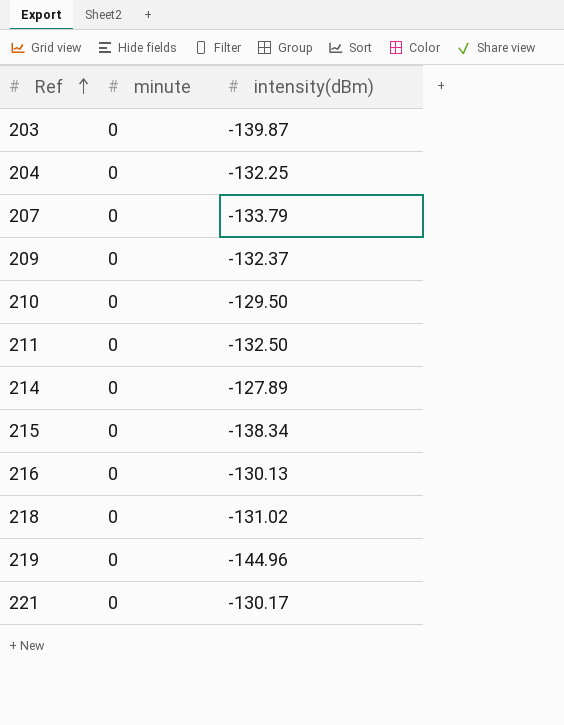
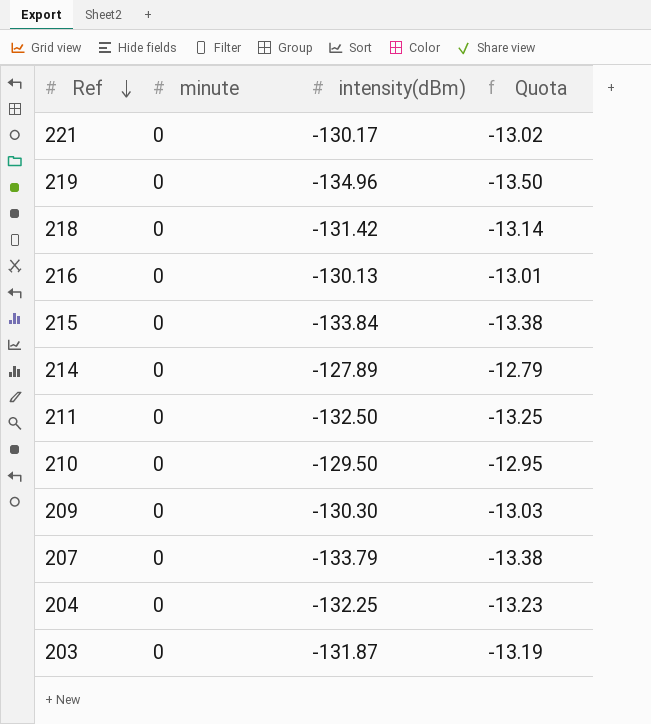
row order: Ref ascending -> Ref descending
column Quota | formula: none -> [intensity(dBm)] * 0.1
219 | intensity(dBm): -144.96 -> -134.96
218 | intensity(dBm): -131.02 -> -131.42
215 | intensity(dBm): -138.34 -> -133.84
209 | intensity(dBm): -132.37 -> -130.30
203 | intensity(dBm): -139.87 -> -131.87

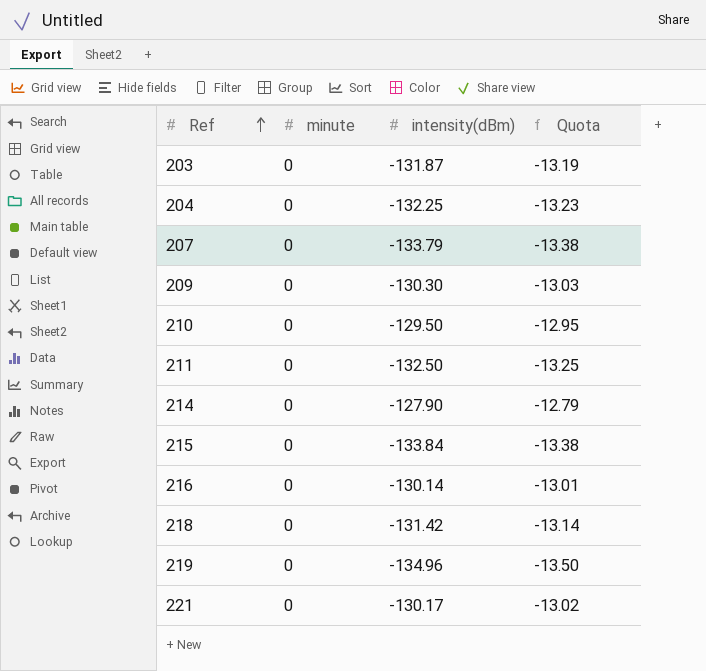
row order: Ref descending -> Ref ascending
214 | intensity(dBm): -127.89 -> -127.90
216 | intensity(dBm): -130.13 -> -130.14

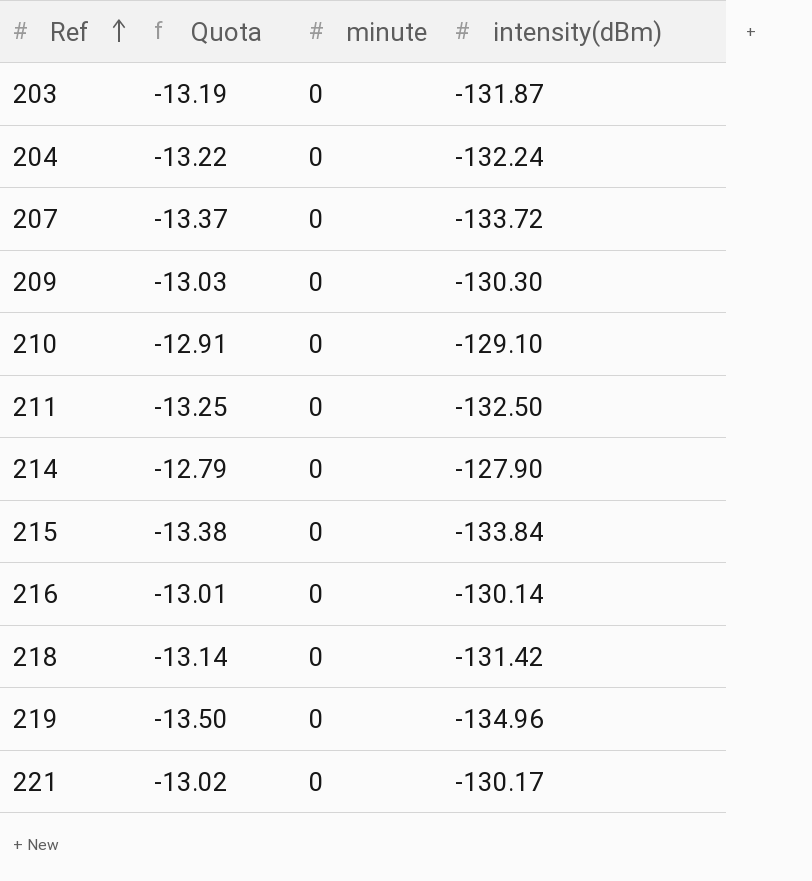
column Quota | position: 4 -> 2
204 | Quota: -13.23 -> -13.22
204 | intensity(dBm): -132.25 -> -132.24
207 | Quota: -13.38 -> -13.37
207 | intensity(dBm): -133.79 -> -133.72
210 | Quota: -12.95 -> -12.91
210 | intensity(dBm): -129.50 -> -129.10

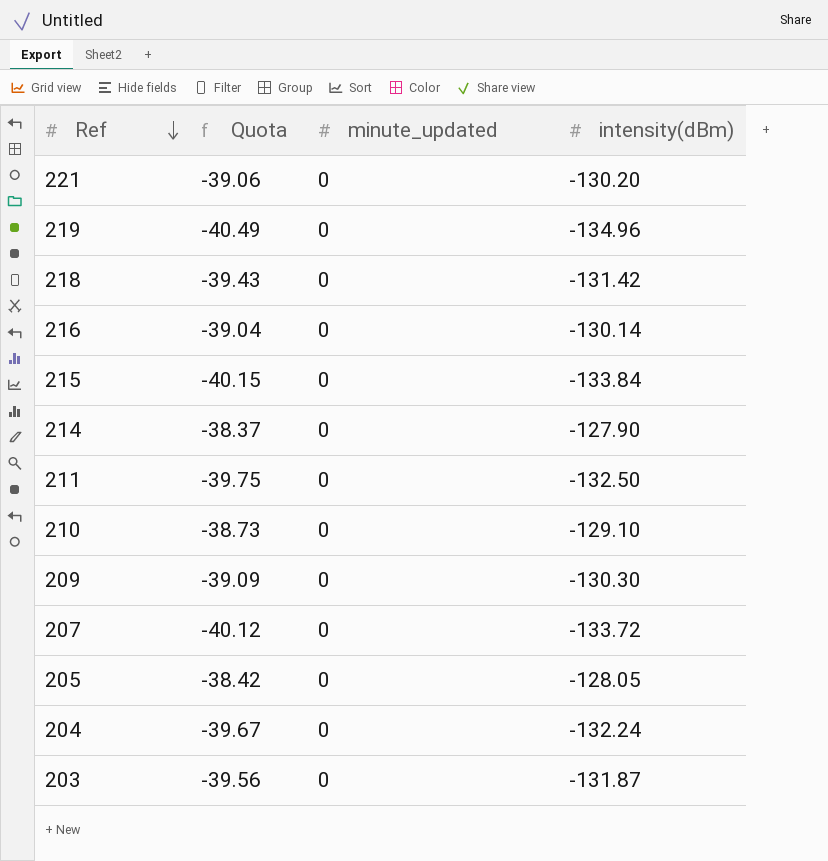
row order: Ref ascending -> Ref descending
column Quota | formula: [intensity(dBm)] * 0.1 -> [intensity(dBm)] * 0.3
column name: minute -> minute_updated
221 | intensity(dBm): -130.17 -> -130.20
row 205: none -> -38.42 | 0 | -128.05

